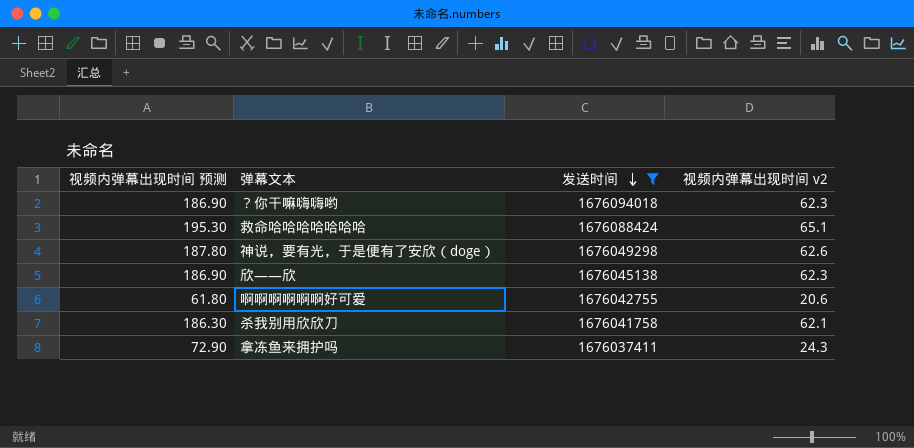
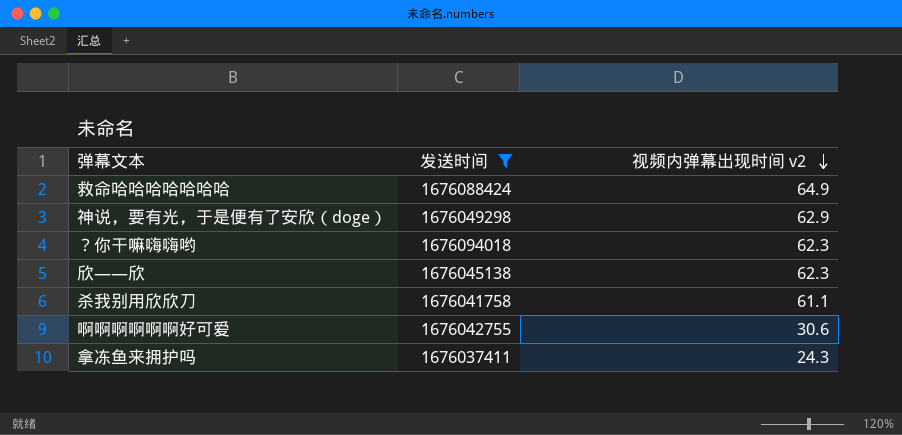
row order: 发送时间 descending -> 视频内弹幕出现时间 v2 descending
column 视频内弹幕出现时间 预测 | formula: [视频内弹幕出现时间 v2] * 3 -> none
救命哈哈哈哈哈哈哈 | 视频内弹幕出现时间 v2: 65.1 -> 64.9
神说，要有光，于是便有了安欣（doge） | 视频内弹幕出现时间 v2: 62.6 -> 62.9
杀我别用欣欣刀 | 视频内弹幕出现时间 v2: 62.1 -> 61.1
啊啊啊啊啊啊好可爱 | 视频内弹幕出现时间 v2: 20.6 -> 30.6

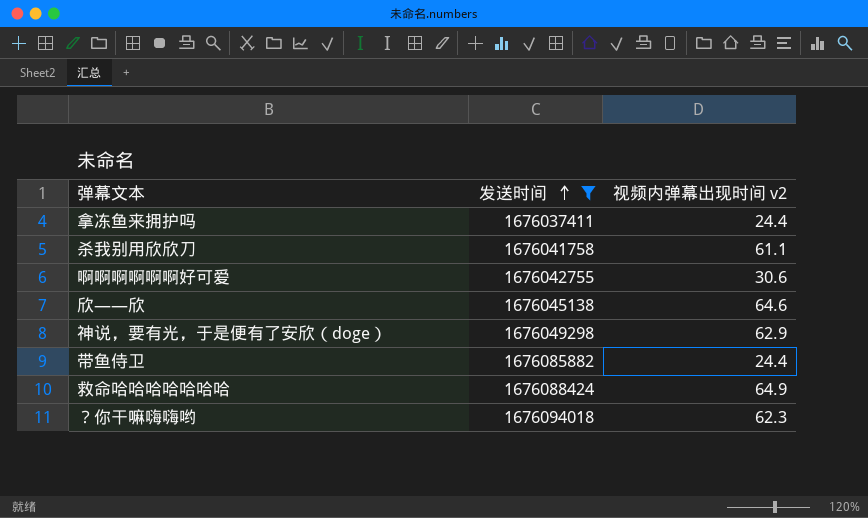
row order: 视频内弹幕出现时间 v2 descending -> 发送时间 ascending
拿冻鱼来拥护吗 | 视频内弹幕出现时间 v2: 24.3 -> 24.4
欣——欣 | 视频内弹幕出现时间 v2: 62.3 -> 64.6
row 带鱼侍卫: none -> 1676085882 | 24.4

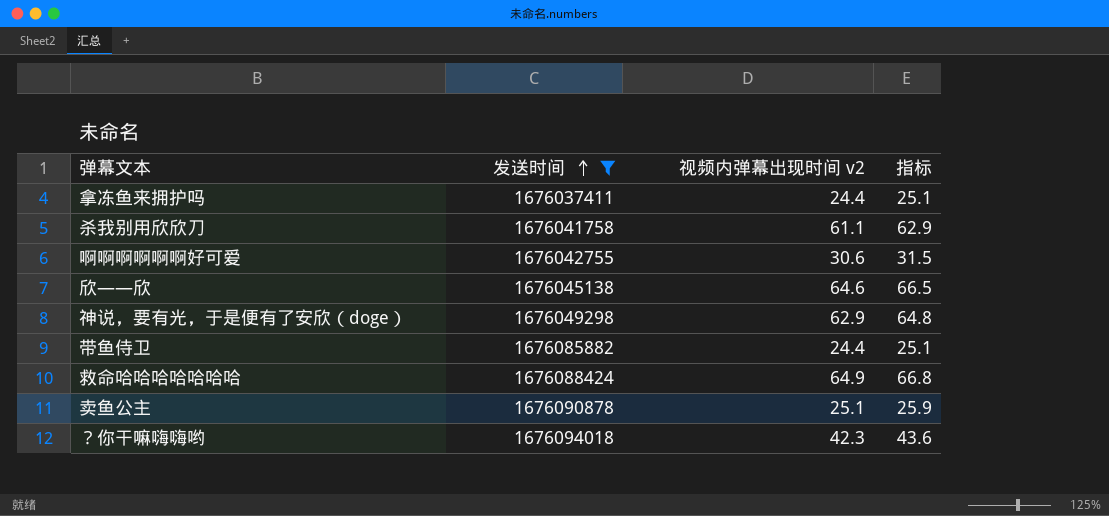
column 指标 | formula: none -> [视频内弹幕出现时间 v2] * 1.03
row 卖鱼公主: none -> 1676090878 | 25.1 | 25.9
？你干嘛嗨嗨哟 | 视频内弹幕出现时间 v2: 62.3 -> 42.3

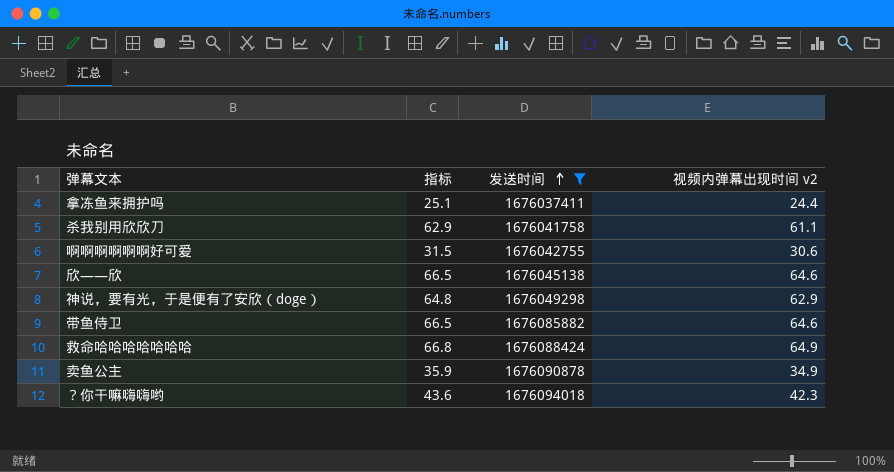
column 指标 | position: 4 -> 2
带鱼侍卫 | 指标: 25.1 -> 66.5
带鱼侍卫 | 视频内弹幕出现时间 v2: 24.4 -> 64.6
卖鱼公主 | 指标: 25.9 -> 35.9
卖鱼公主 | 视频内弹幕出现时间 v2: 25.1 -> 34.9

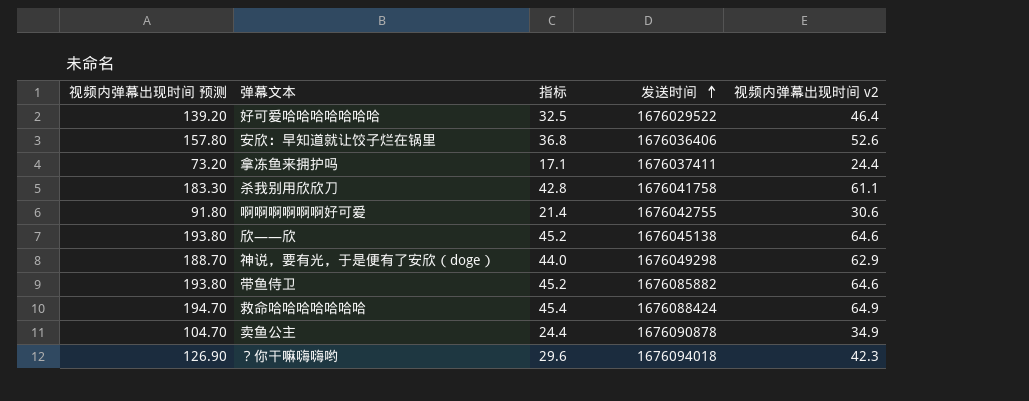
filter: 发送时间 >= 1676037411 -> none
column 视频内弹幕出现时间 预测 | formula: none -> [视频内弹幕出现时间 v2] * 3
column 指标 | formula: [视频内弹幕出现时间 v2] * 1.03 -> [视频内弹幕出现时间 v2] * 0.7

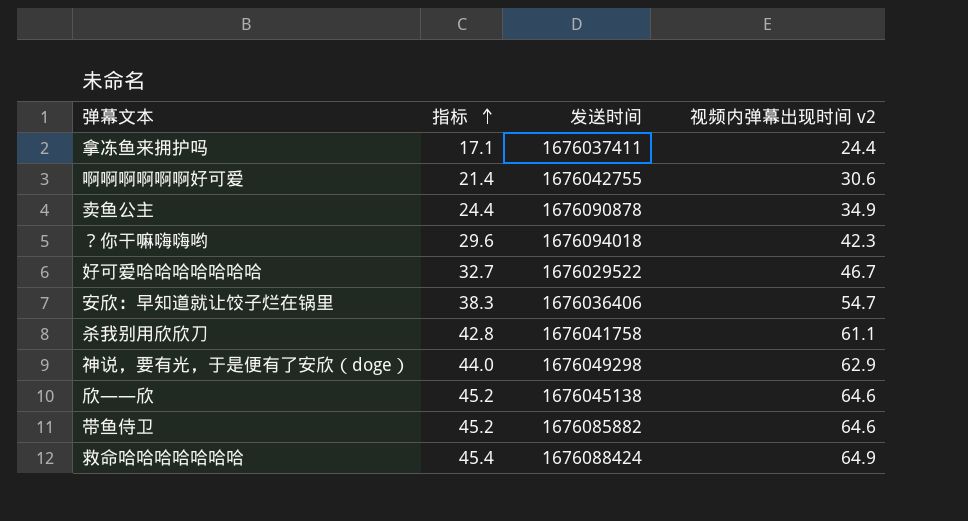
row order: 发送时间 ascending -> 指标 ascending
column 视频内弹幕出现时间 预测 | formula: [视频内弹幕出现时间 v2] * 3 -> none
好可爱哈哈哈哈哈哈哈 | 指标: 32.5 -> 32.7
好可爱哈哈哈哈哈哈哈 | 视频内弹幕出现时间 v2: 46.4 -> 46.7
安欣：早知道就让饺子烂在锅里 | 指标: 36.8 -> 38.3
安欣：早知道就让饺子烂在锅里 | 视频内弹幕出现时间 v2: 52.6 -> 54.7

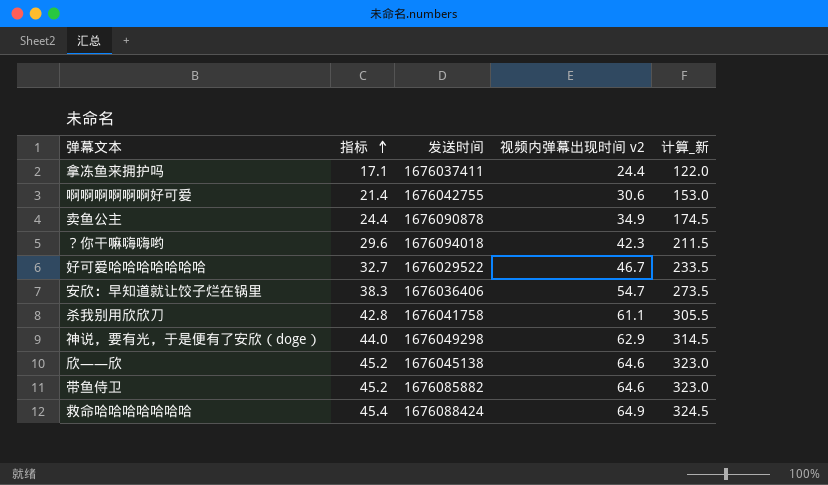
column 计算_新 | formula: none -> [视频内弹幕出现时间 v2] * 5

